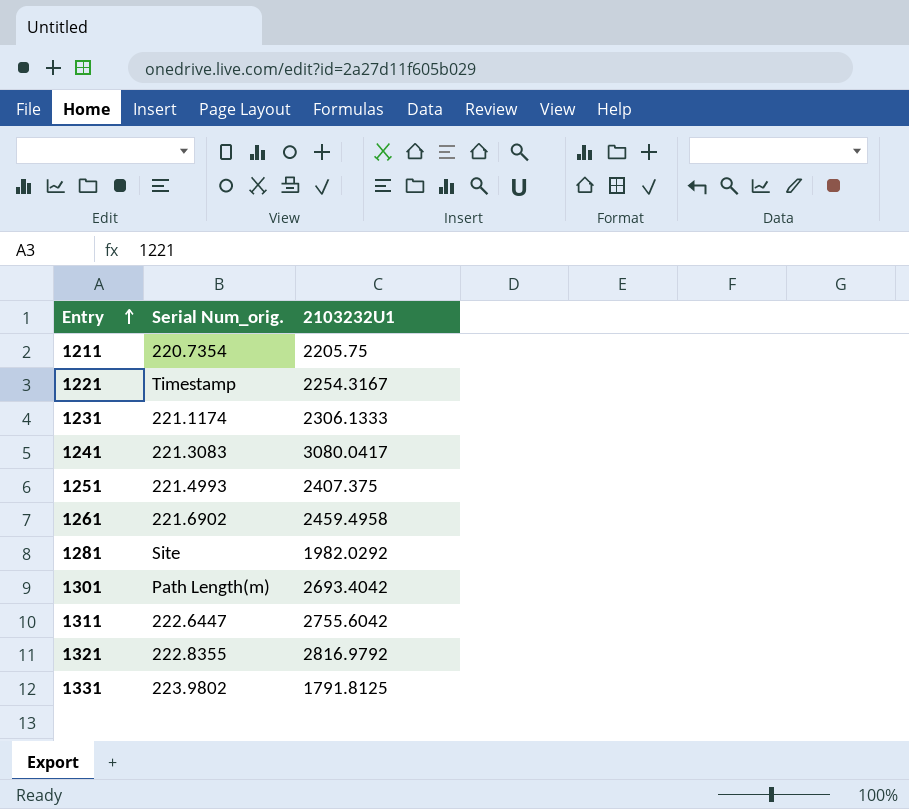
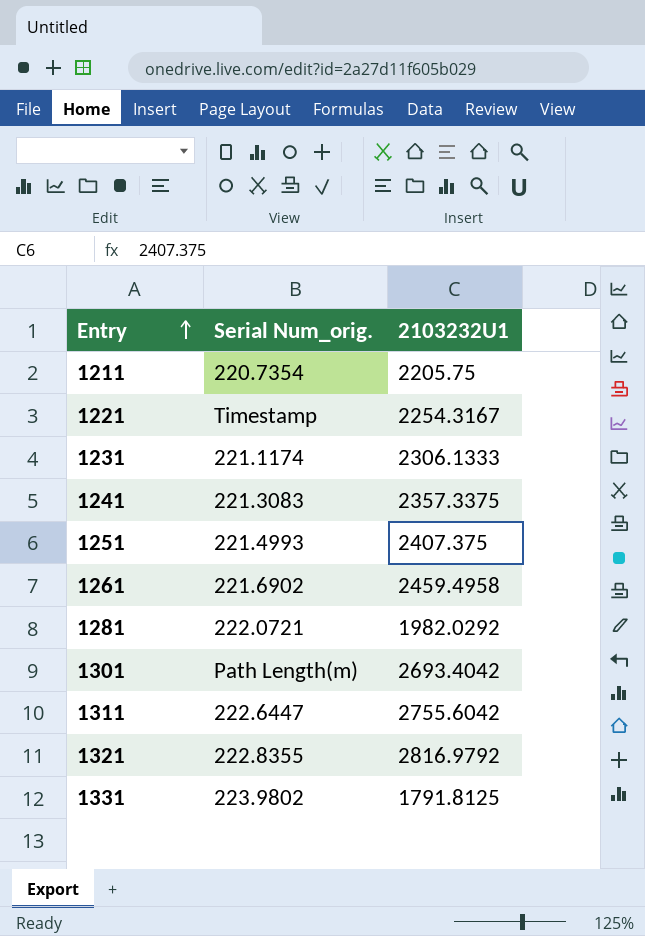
1241 | 2103232U1: 3080.0417 -> 2357.3375
1281 | Serial Num_orig.: Site -> 222.0721

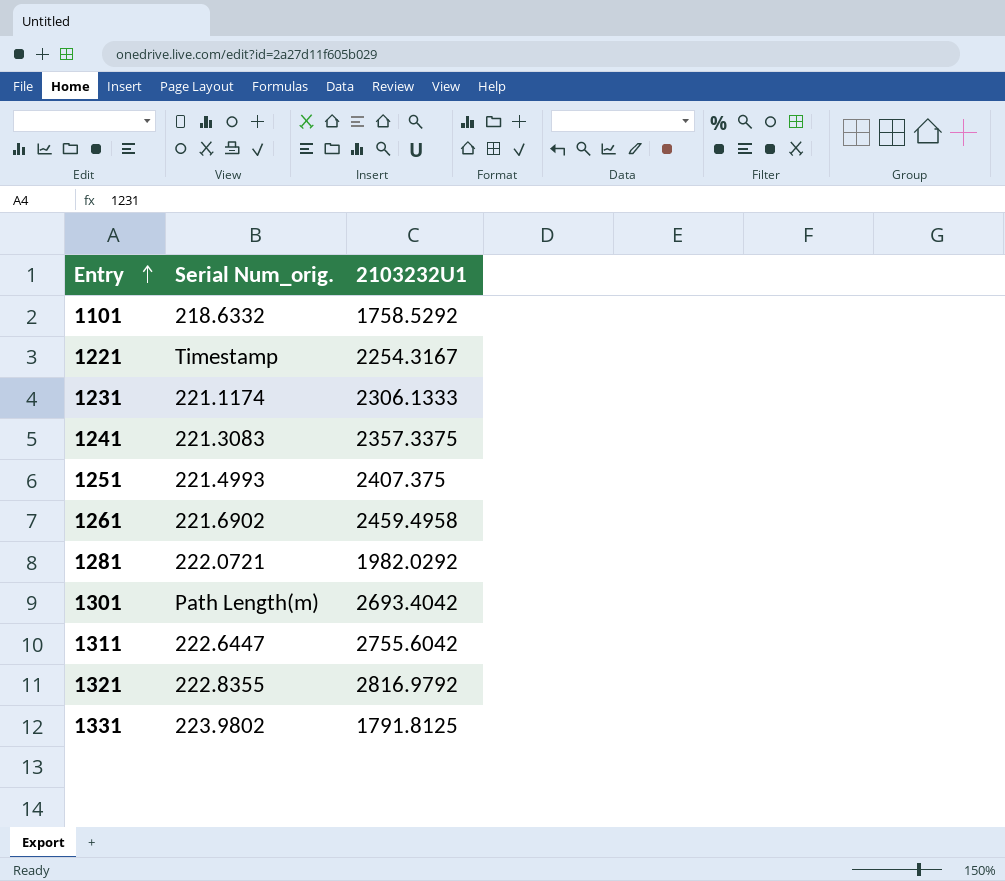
row 1211: 220.7354 | 2205.75 -> none
row 1101: none -> 218.6332 | 1758.5292

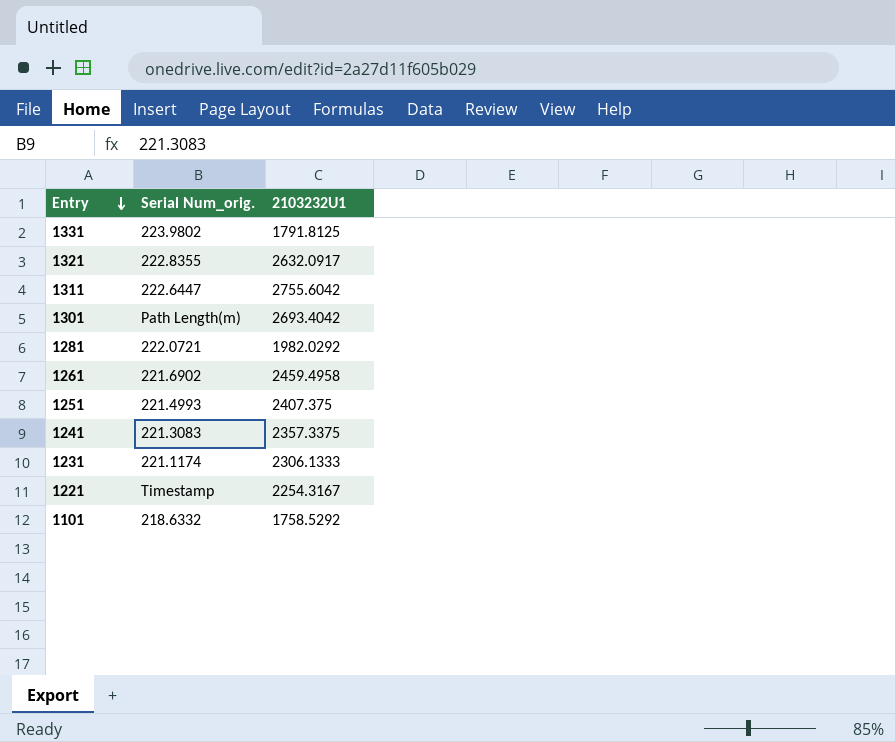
row order: Entry ascending -> Entry descending
1321 | 2103232U1: 2816.9792 -> 2632.0917

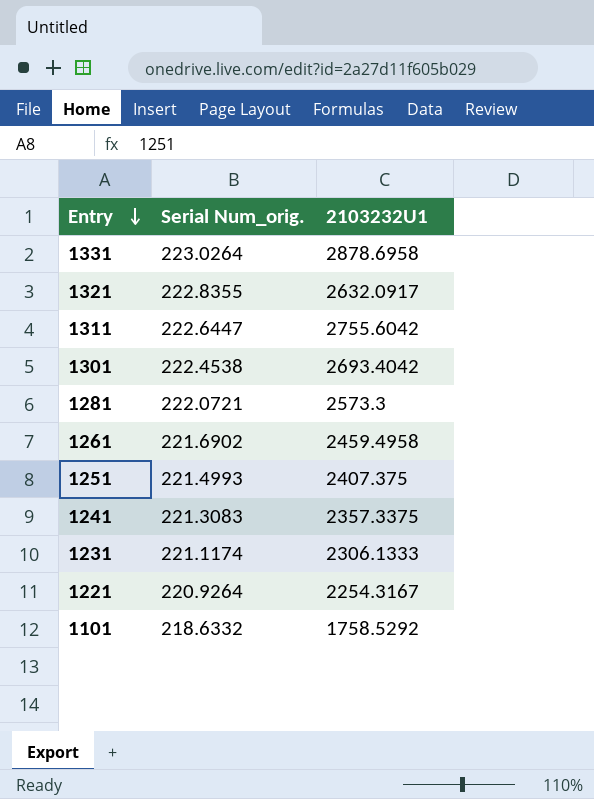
1331 | Serial Num_orig.: 223.9802 -> 223.0264
1331 | 2103232U1: 1791.8125 -> 2878.6958
1301 | Serial Num_orig.: Path Length(m) -> 222.4538
1281 | 2103232U1: 1982.0292 -> 2573.3
1221 | Serial Num_orig.: Timestamp -> 220.9264

